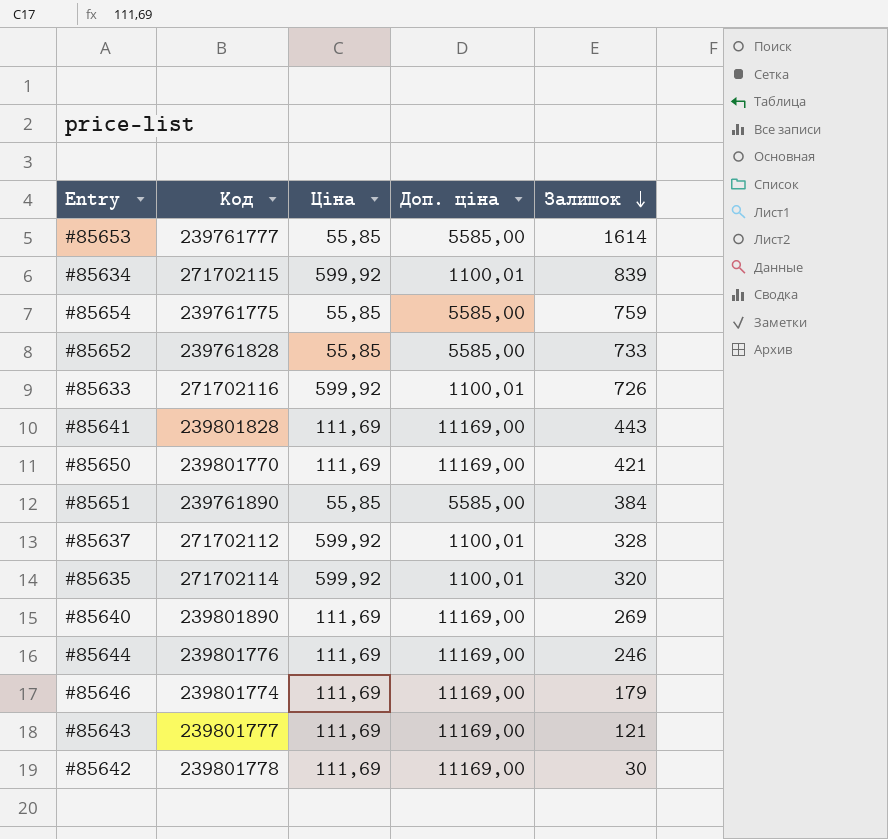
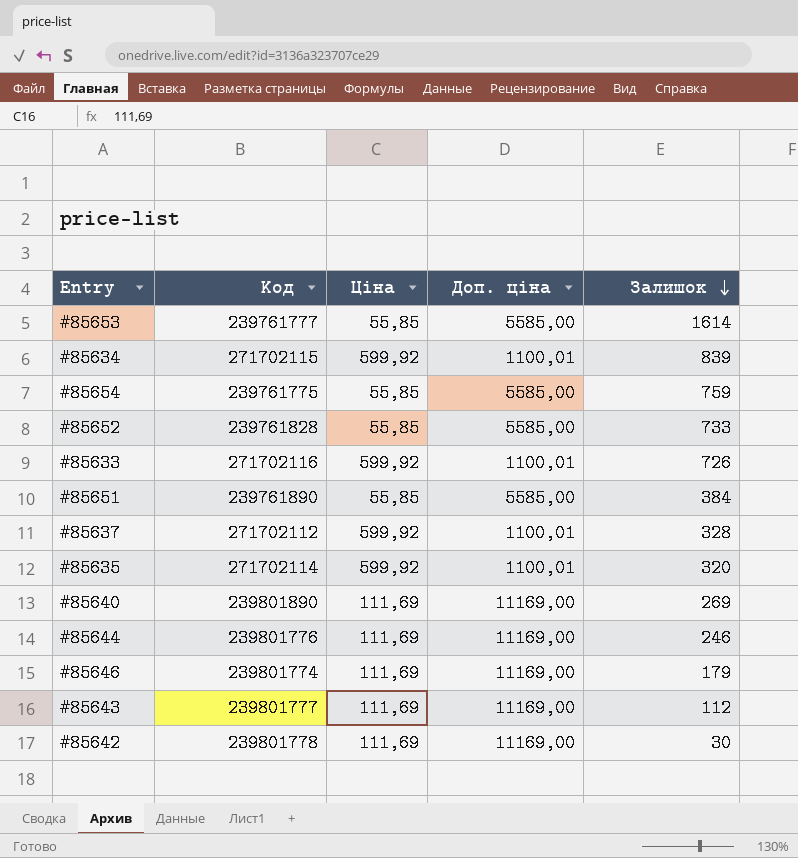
row #85641: 239801828 | 111,69 | 11169,00 | 443 -> none
row #85650: 239801770 | 111,69 | 11169,00 | 421 -> none
#85643 | Залишок: 121 -> 112

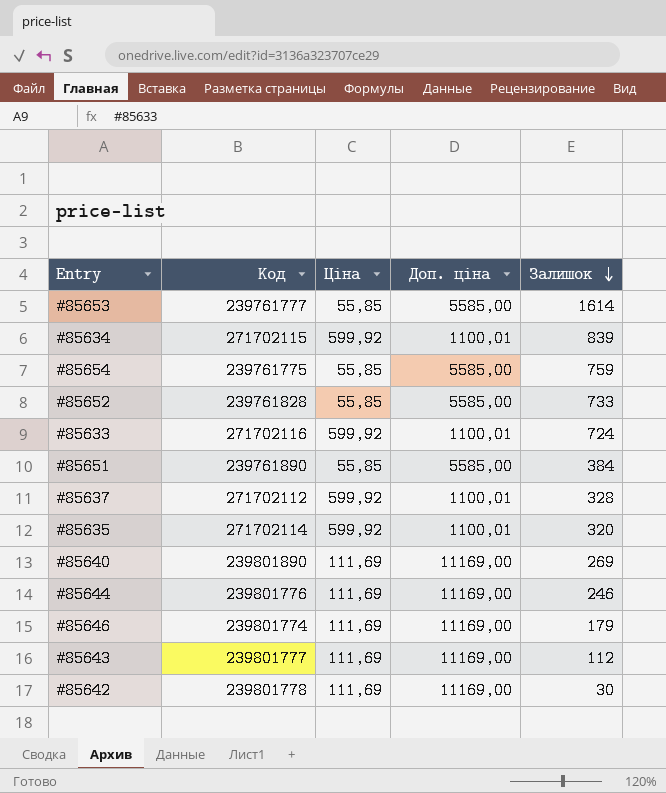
#85633 | Залишок: 726 -> 724

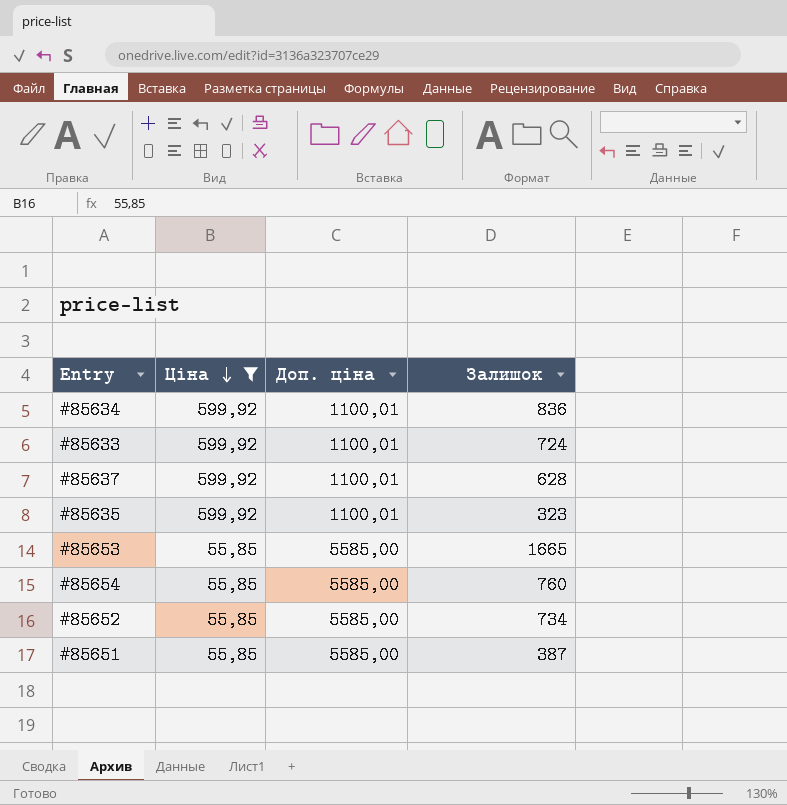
filter: none -> Ціна != 111,69
row order: Залишок descending -> Ціна descending
column Код | position: 2 -> none
#85634 | Залишок: 839 -> 836
#85637 | Залишок: 328 -> 628
#85635 | Залишок: 320 -> 323
#85653 | Залишок: 1614 -> 1665
#85654 | Залишок: 759 -> 760
#85652 | Залишок: 733 -> 734
#85651 | Залишок: 384 -> 387

